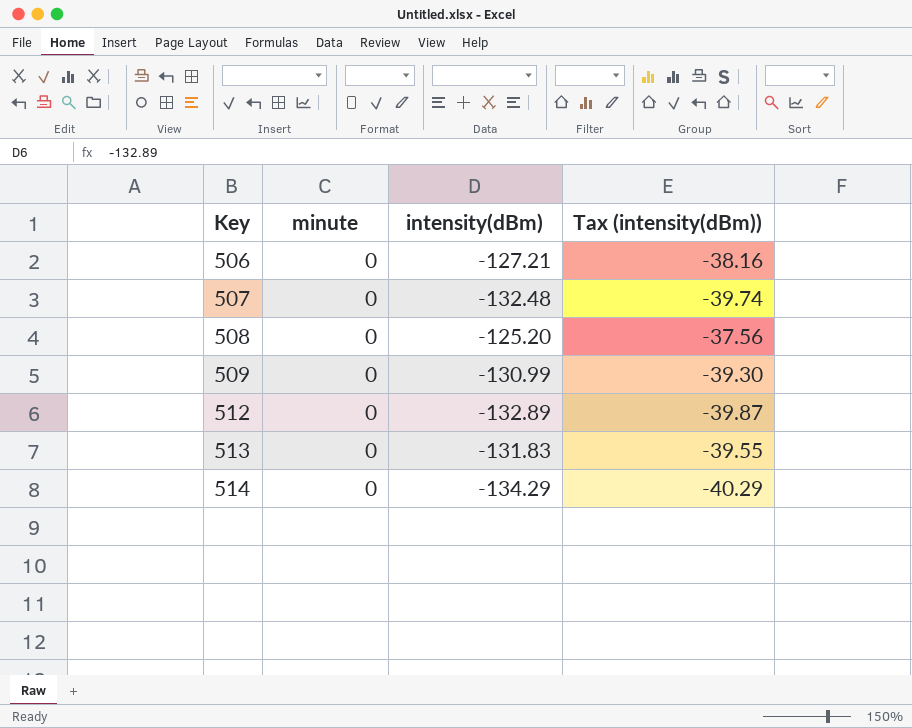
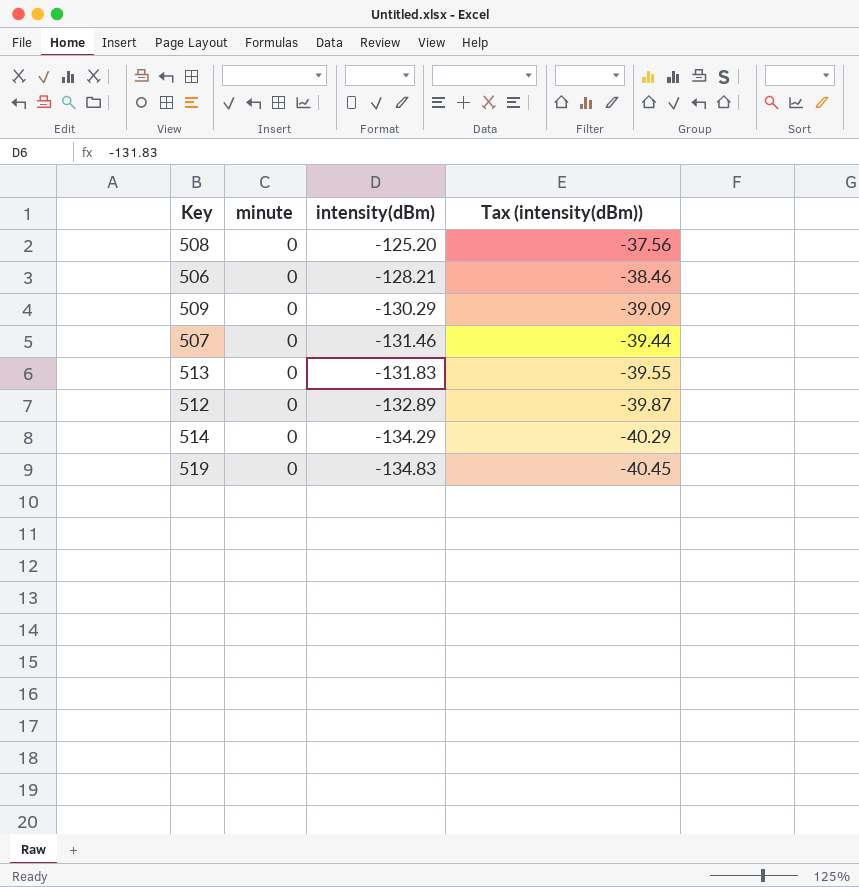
row order: Key ascending -> intensity(dBm) descending
506 | intensity(dBm): -127.21 -> -128.21
506 | Tax (intensity(dBm)): -38.16 -> -38.46
509 | intensity(dBm): -130.99 -> -130.29
509 | Tax (intensity(dBm)): -39.30 -> -39.09
507 | intensity(dBm): -132.48 -> -131.46
507 | Tax (intensity(dBm)): -39.74 -> -39.44
row 519: none -> 0 | -134.83 | -40.45

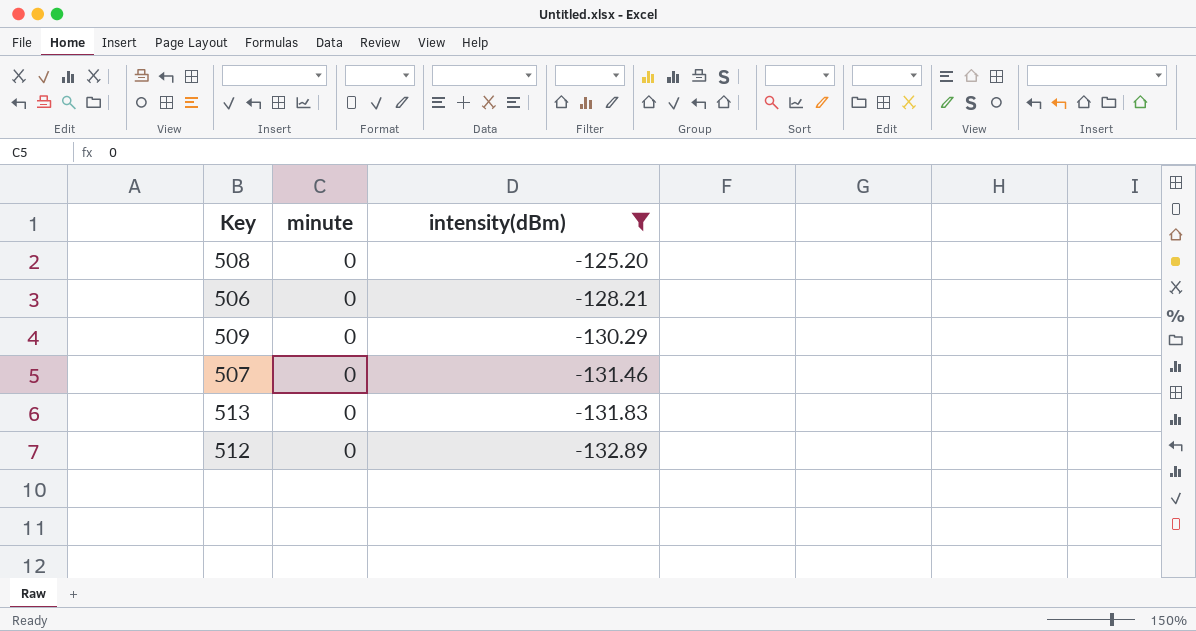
filter: none -> intensity(dBm) >= -132.89
column Tax (intensity(dBm)) | formula: [intensity(dBm)] * 0.3 -> none

